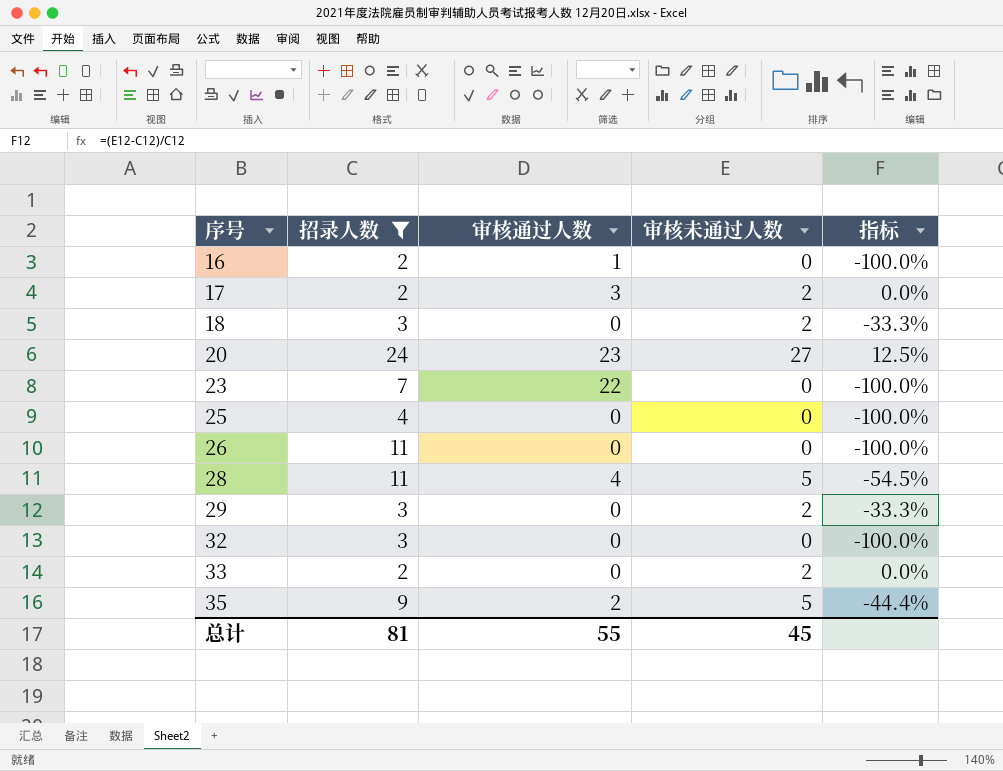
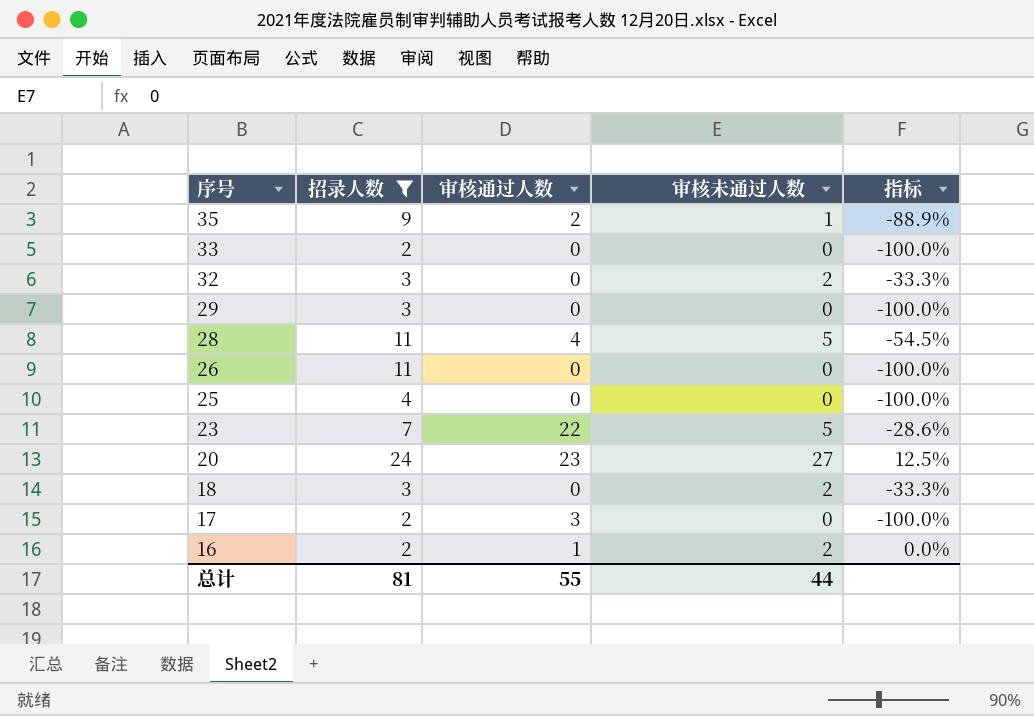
row order: 序号 ascending -> 序号 descending
35 | 审核未通过人数: 5 -> 1
35 | 指标: -44.4% -> -88.9%
33 | 审核未通过人数: 2 -> 0
33 | 指标: 0.0% -> -100.0%
32 | 审核未通过人数: 0 -> 2
32 | 指标: -100.0% -> -33.3%
29 | 审核未通过人数: 2 -> 0
29 | 指标: -33.3% -> -100.0%
23 | 审核未通过人数: 0 -> 5
23 | 指标: -100.0% -> -28.6%
17 | 审核未通过人数: 2 -> 0
17 | 指标: 0.0% -> -100.0%
16 | 审核未通过人数: 0 -> 2
16 | 指标: -100.0% -> 0.0%
总计 | 审核未通过人数: 45 -> 44

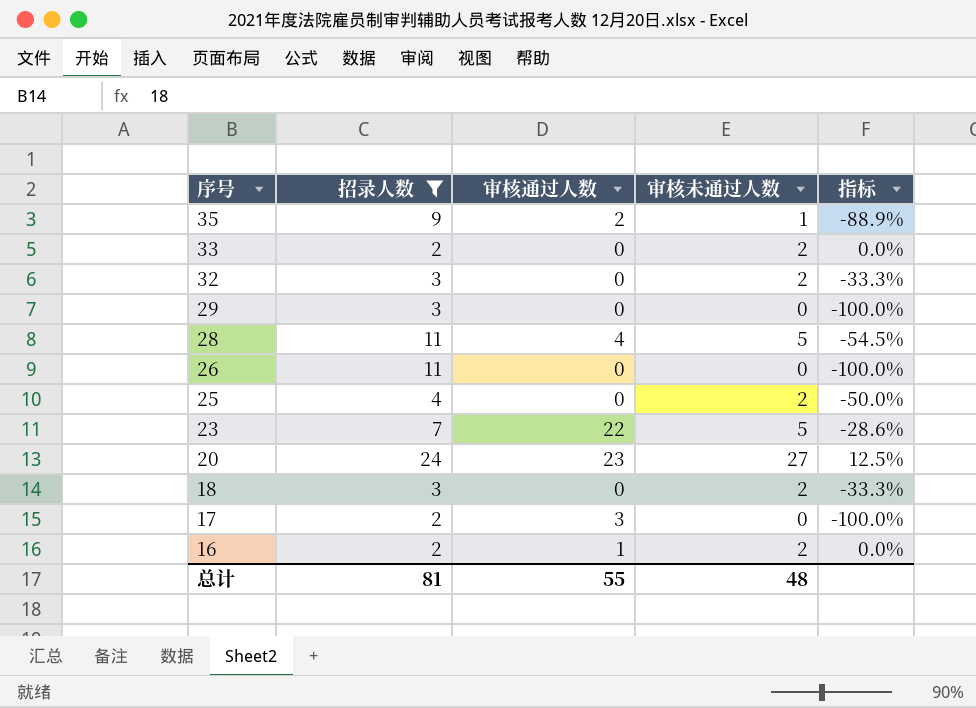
33 | 审核未通过人数: 0 -> 2
33 | 指标: -100.0% -> 0.0%
25 | 审核未通过人数: 0 -> 2
25 | 指标: -100.0% -> -50.0%
总计 | 审核未通过人数: 44 -> 48

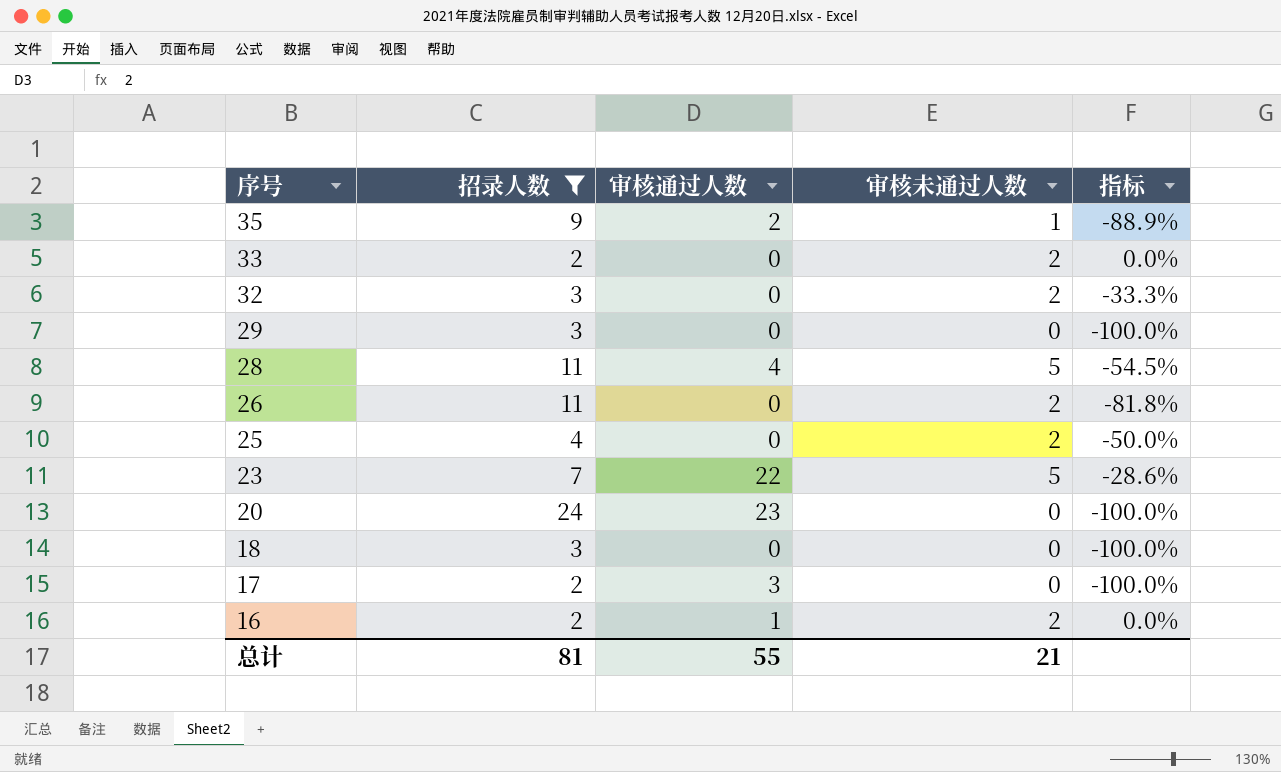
26 | 审核未通过人数: 0 -> 2
26 | 指标: -100.0% -> -81.8%
20 | 审核未通过人数: 27 -> 0
20 | 指标: 12.5% -> -100.0%
18 | 审核未通过人数: 2 -> 0
18 | 指标: -33.3% -> -100.0%
总计 | 审核未通过人数: 48 -> 21

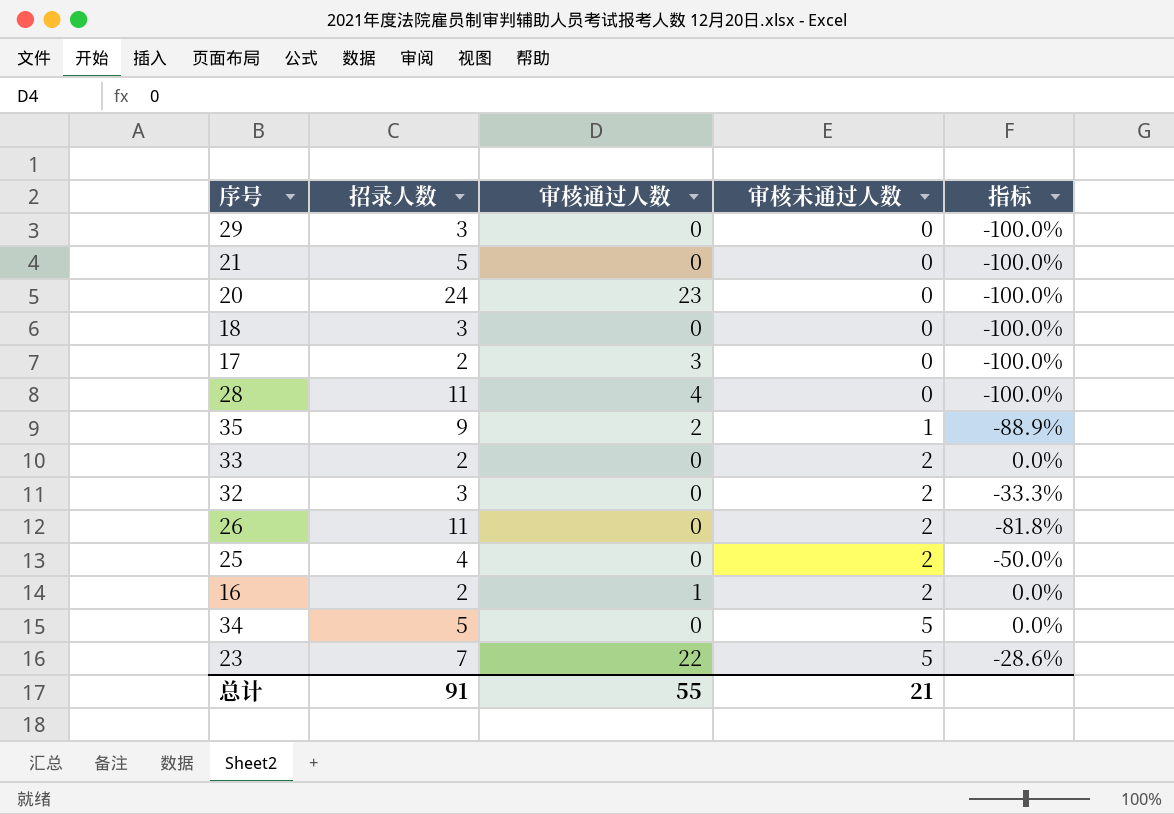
filter: 招录人数 != 5 -> none
row order: 序号 descending -> 审核未通过人数 ascending
28 | 审核未通过人数: 5 -> 0
28 | 指标: -54.5% -> -100.0%
总计 | 招录人数: 81 -> 91

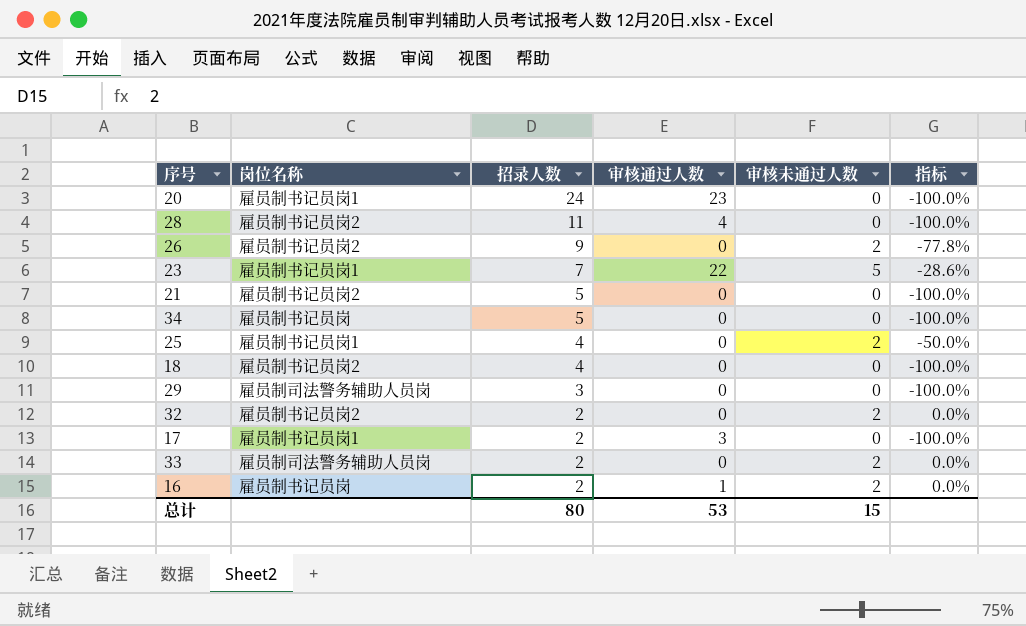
row order: 审核未通过人数 ascending -> 招录人数 descending
column 岗位名称 | position: none -> 2
row 35: 9 | 2 | 1 | -88.9% -> none
26 | 招录人数: 11 -> 9
26 | 指标: -81.8% -> -77.8%
34 | 审核未通过人数: 5 -> 0
34 | 指标: 0.0% -> -100.0%
18 | 招录人数: 3 -> 4
32 | 招录人数: 3 -> 2
32 | 指标: -33.3% -> 0.0%
总计 | 招录人数: 91 -> 80
总计 | 审核通过人数: 55 -> 53
总计 | 审核未通过人数: 21 -> 15

